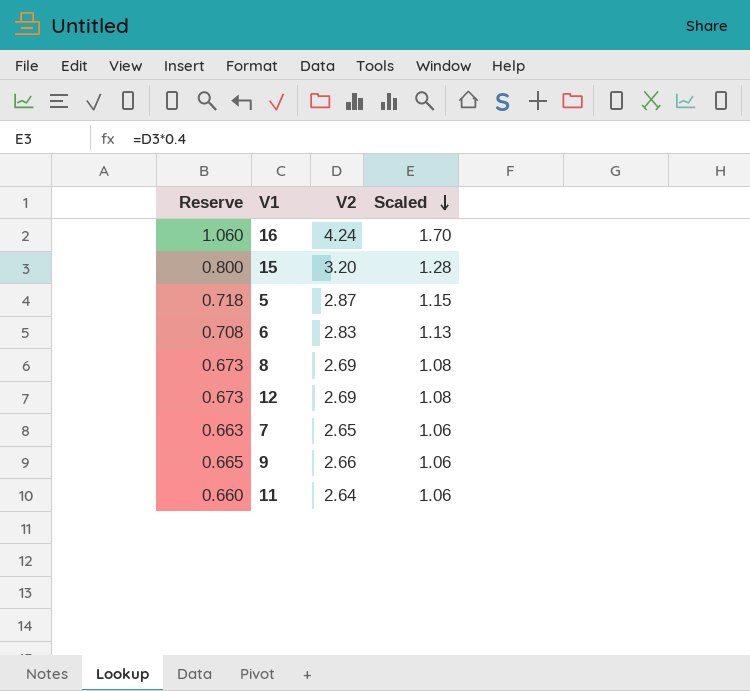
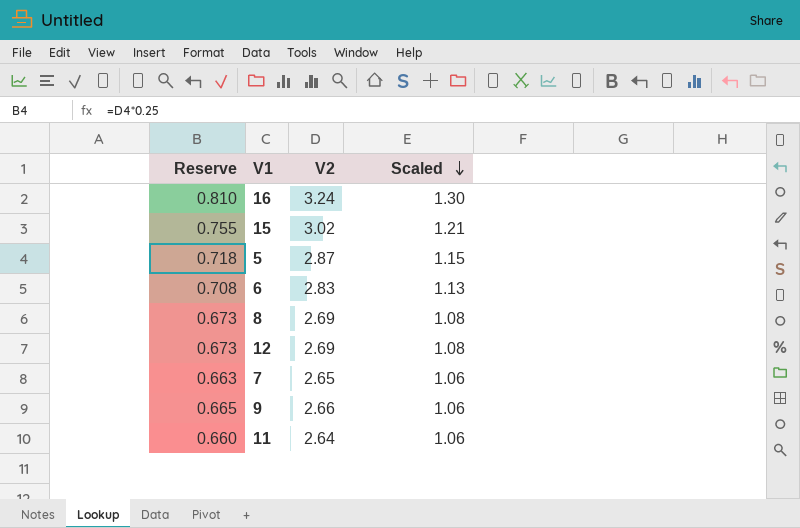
16 | Reserve: 1.060 -> 0.810
16 | V2: 4.24 -> 3.24
16 | Scaled: 1.70 -> 1.30
15 | Reserve: 0.800 -> 0.755
15 | V2: 3.20 -> 3.02
15 | Scaled: 1.28 -> 1.21

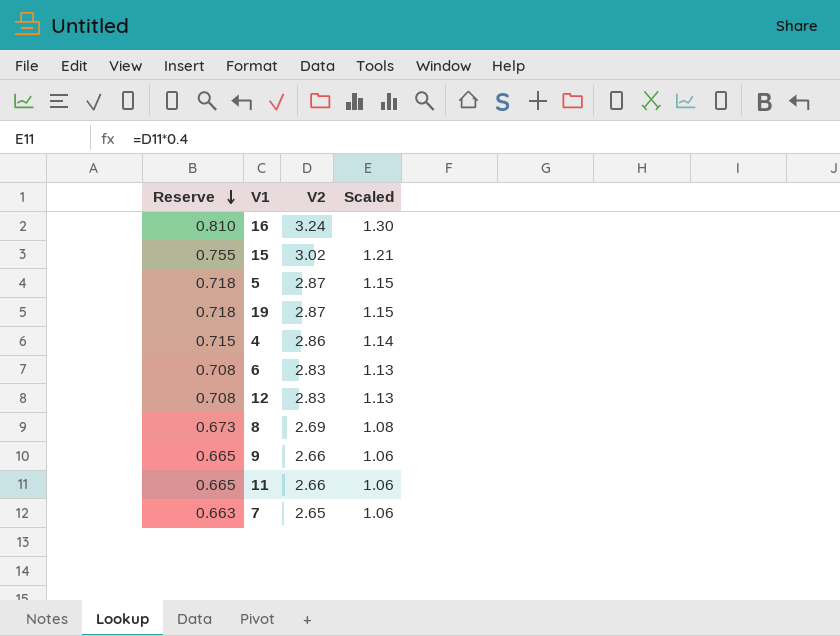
row order: Scaled descending -> Reserve descending
row 19: none -> 0.718 | 2.87 | 1.15
row 4: none -> 0.715 | 2.86 | 1.14
12 | Reserve: 0.673 -> 0.708
12 | V2: 2.69 -> 2.83
12 | Scaled: 1.08 -> 1.13
11 | Reserve: 0.660 -> 0.665
11 | V2: 2.64 -> 2.66

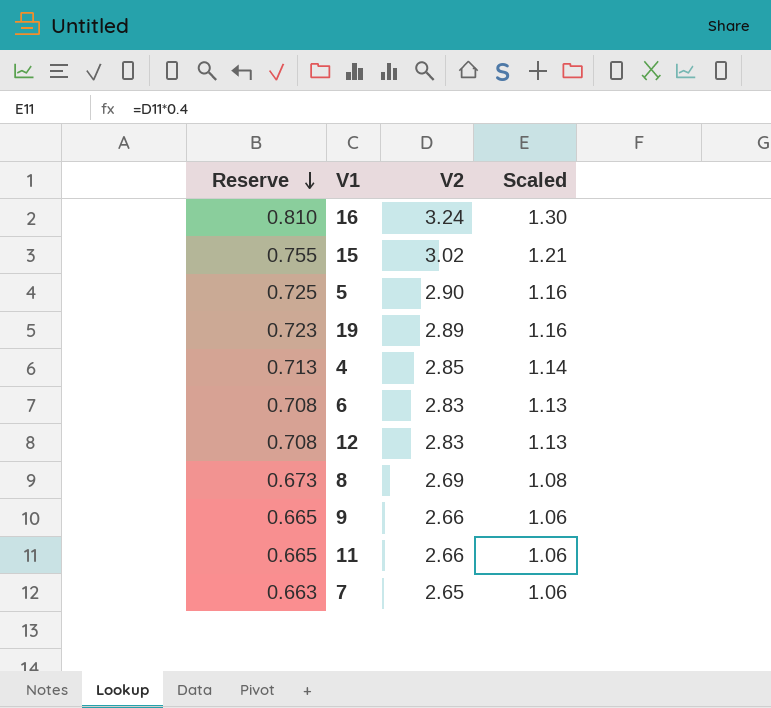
5 | Reserve: 0.718 -> 0.725
5 | V2: 2.87 -> 2.90
5 | Scaled: 1.15 -> 1.16
19 | Reserve: 0.718 -> 0.723
19 | V2: 2.87 -> 2.89
19 | Scaled: 1.15 -> 1.16
4 | Reserve: 0.715 -> 0.713
4 | V2: 2.86 -> 2.85

